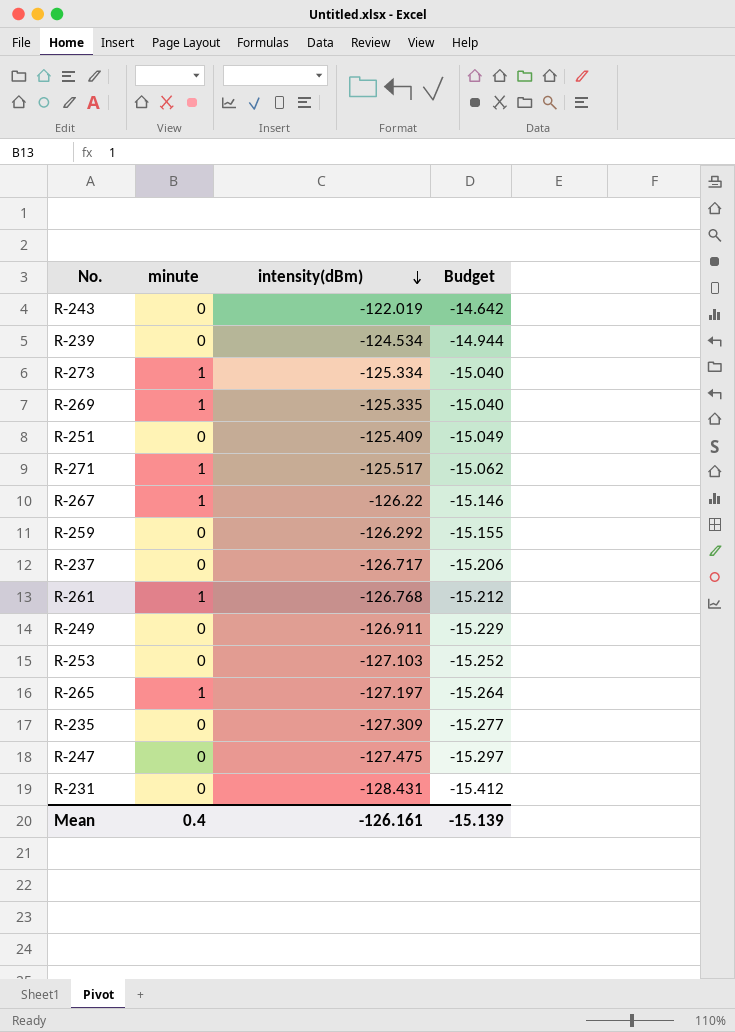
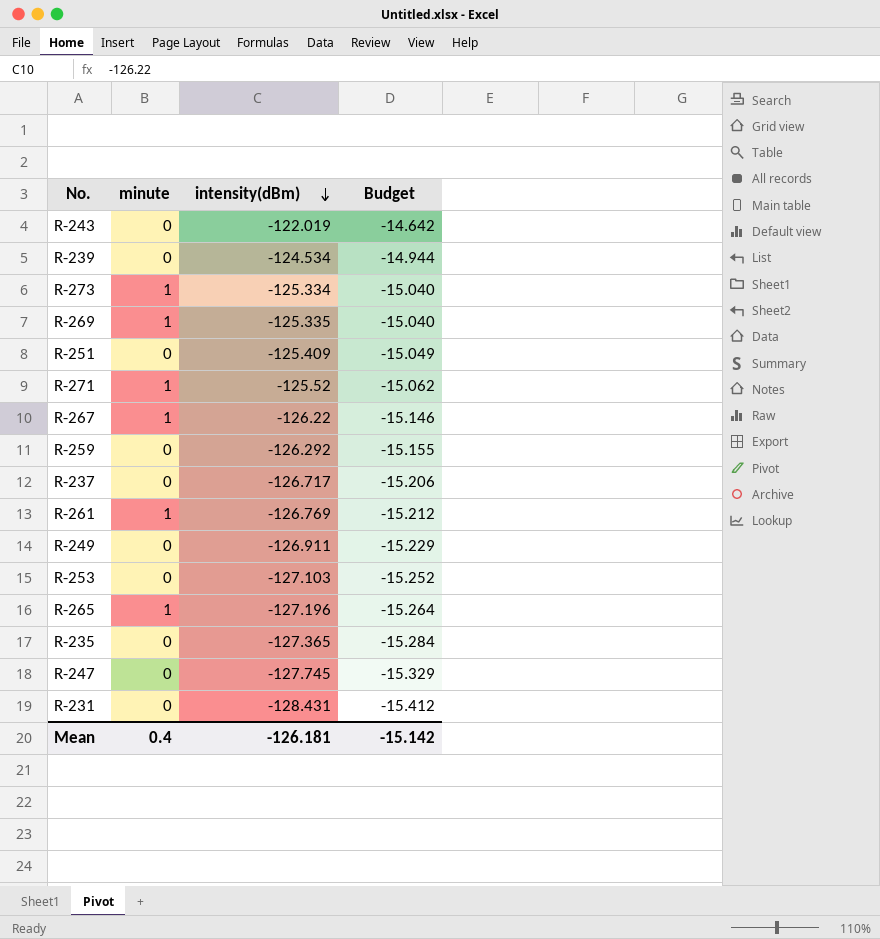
R-271 | intensity(dBm): -125.517 -> -125.52
R-261 | intensity(dBm): -126.768 -> -126.769
R-265 | intensity(dBm): -127.197 -> -127.196
R-235 | intensity(dBm): -127.309 -> -127.365
R-235 | Budget: -15.277 -> -15.284
R-247 | intensity(dBm): -127.475 -> -127.745
R-247 | Budget: -15.297 -> -15.329
Mean | intensity(dBm): -126.161 -> -126.181
Mean | Budget: -15.139 -> -15.142

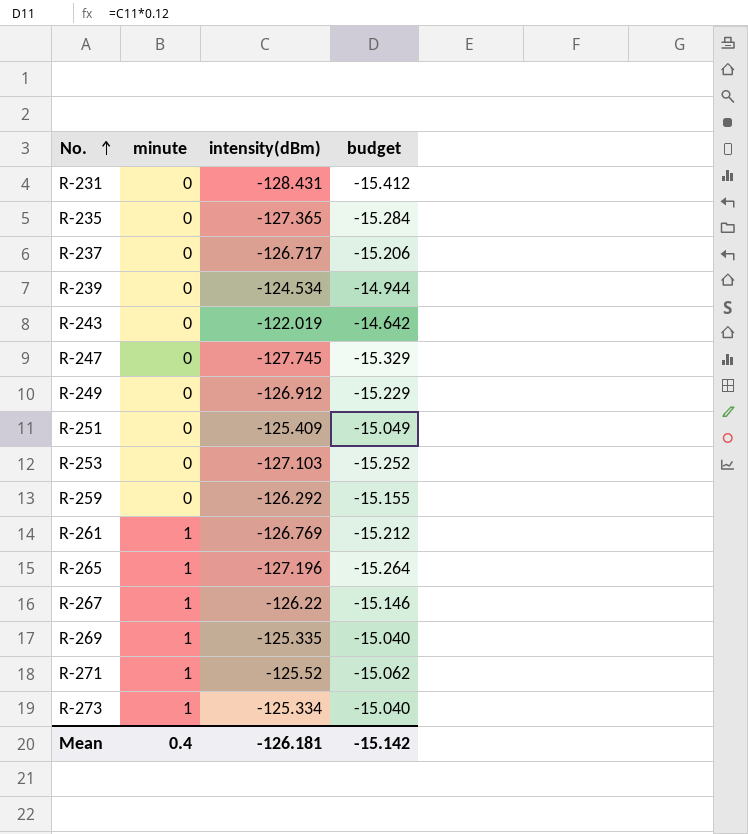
row order: intensity(dBm) descending -> No. ascending
column name: Budget -> budget
R-249 | intensity(dBm): -126.911 -> -126.912

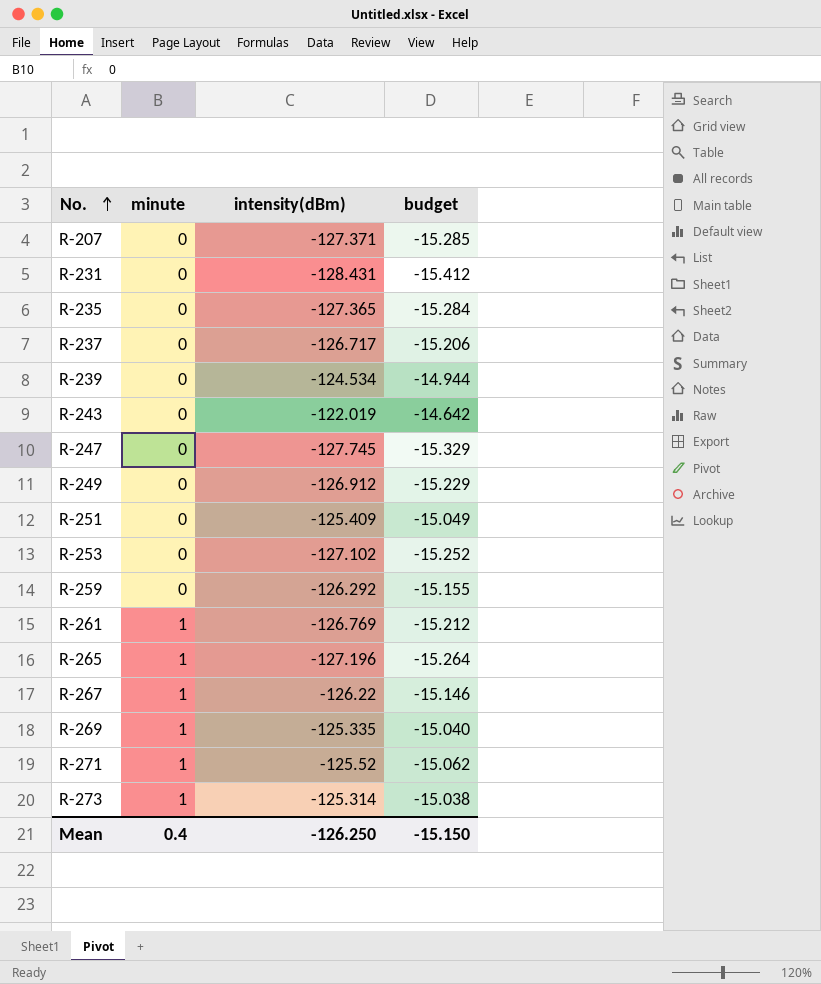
row R-207: none -> 0 | -127.371 | -15.285
R-253 | intensity(dBm): -127.103 -> -127.102
R-273 | intensity(dBm): -125.334 -> -125.314
R-273 | budget: -15.040 -> -15.038
Mean | intensity(dBm): -126.181 -> -126.250
Mean | budget: -15.142 -> -15.150

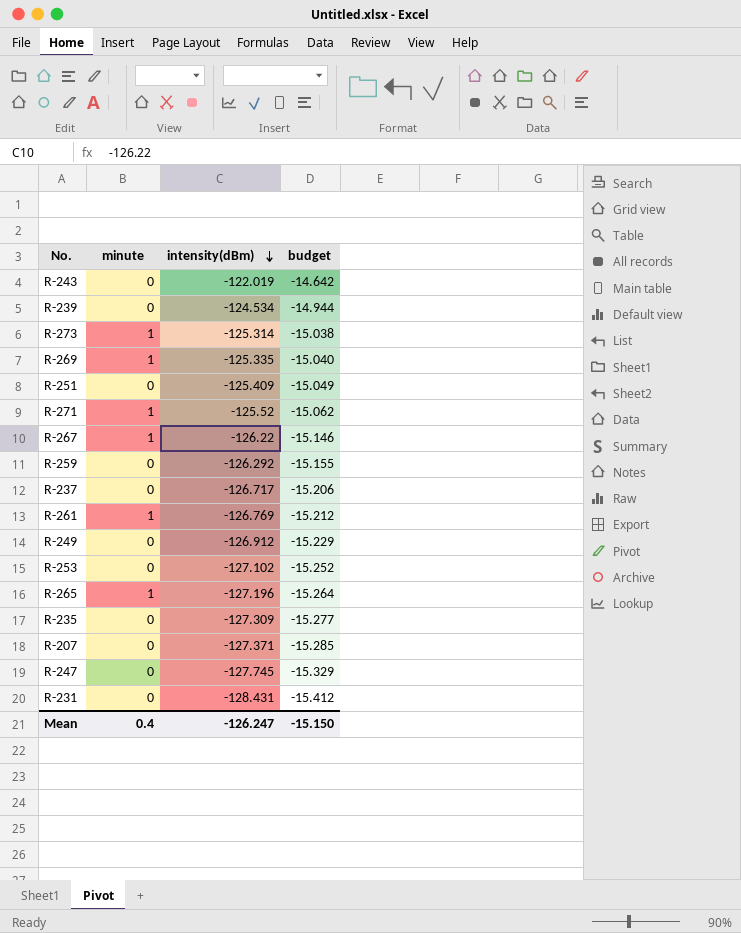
row order: No. ascending -> intensity(dBm) descending
R-235 | intensity(dBm): -127.365 -> -127.309
R-235 | budget: -15.284 -> -15.277
Mean | intensity(dBm): -126.250 -> -126.247

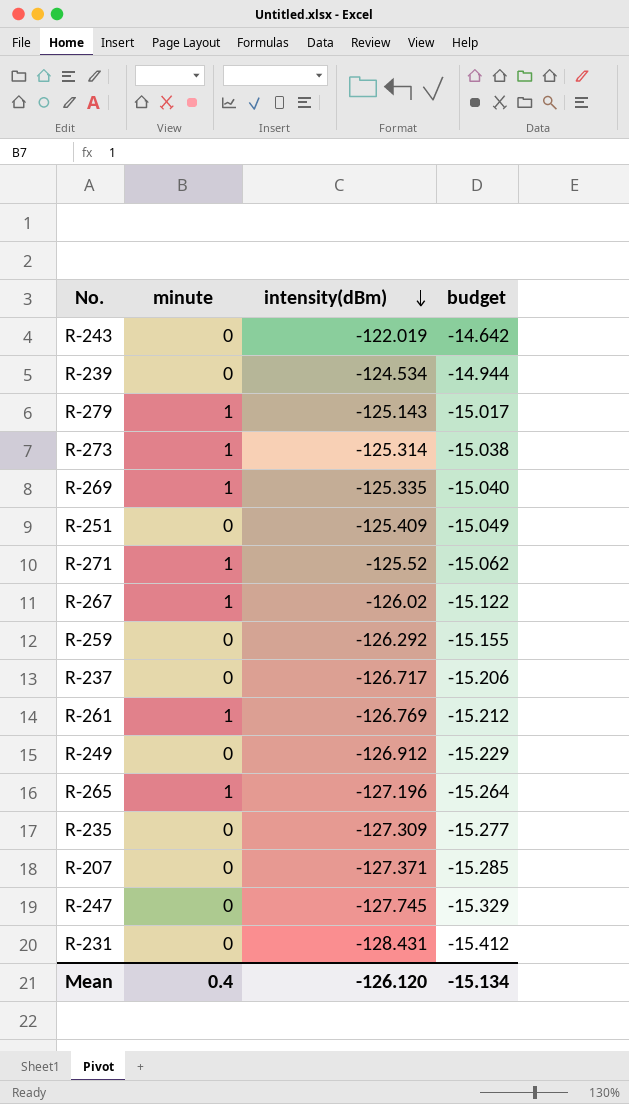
row R-253: 0 | -127.102 | -15.252 -> none
row R-279: none -> 1 | -125.143 | -15.017
R-267 | intensity(dBm): -126.22 -> -126.02
R-267 | budget: -15.146 -> -15.122
Mean | intensity(dBm): -126.247 -> -126.120
Mean | budget: -15.150 -> -15.134

